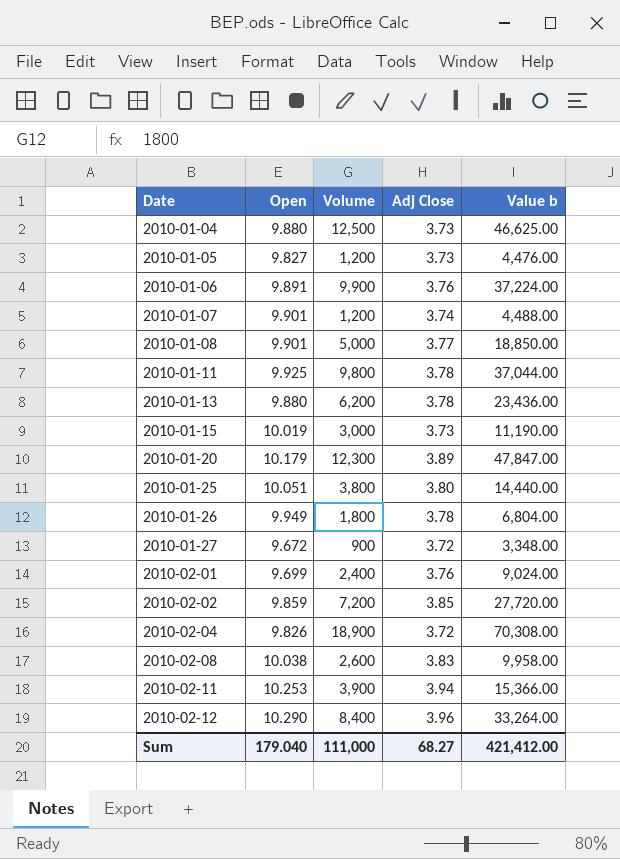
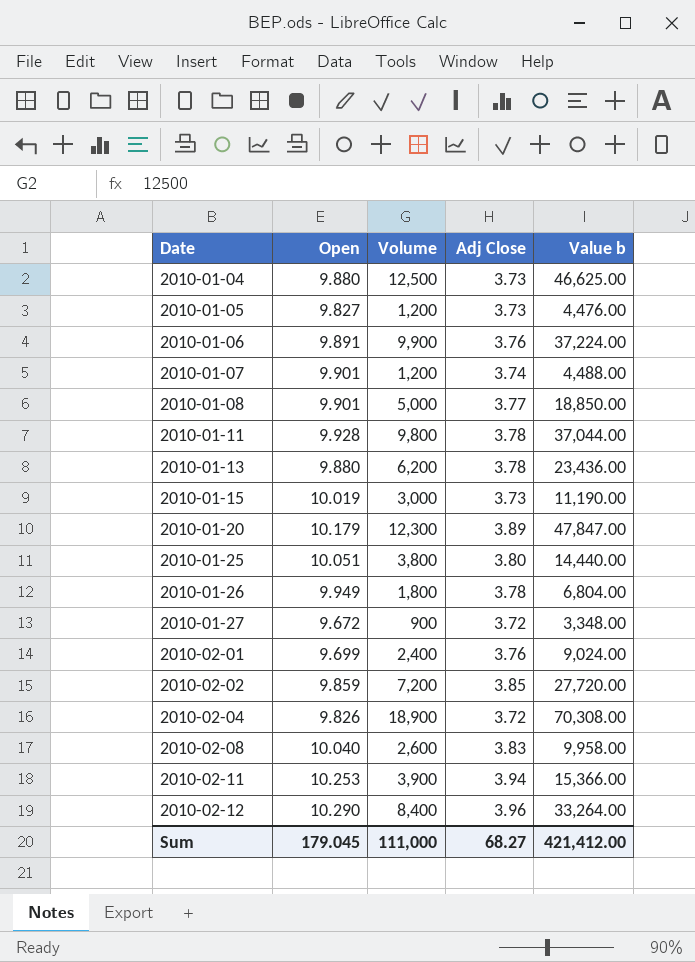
2010-01-11 | Open: 9.925 -> 9.928
2010-02-08 | Open: 10.038 -> 10.040
Sum | Open: 179.040 -> 179.045

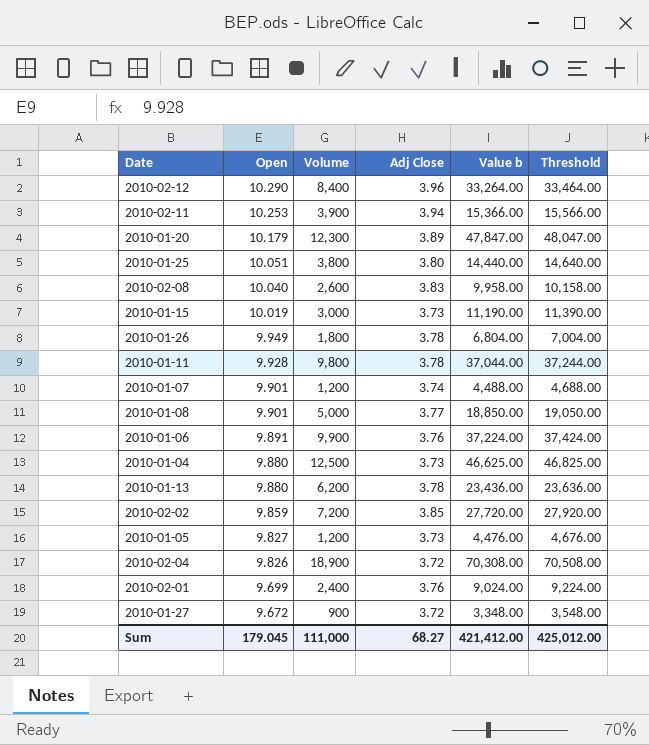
row order: Date ascending -> Open descending
column Threshold | formula: none -> [Value b] + 200

